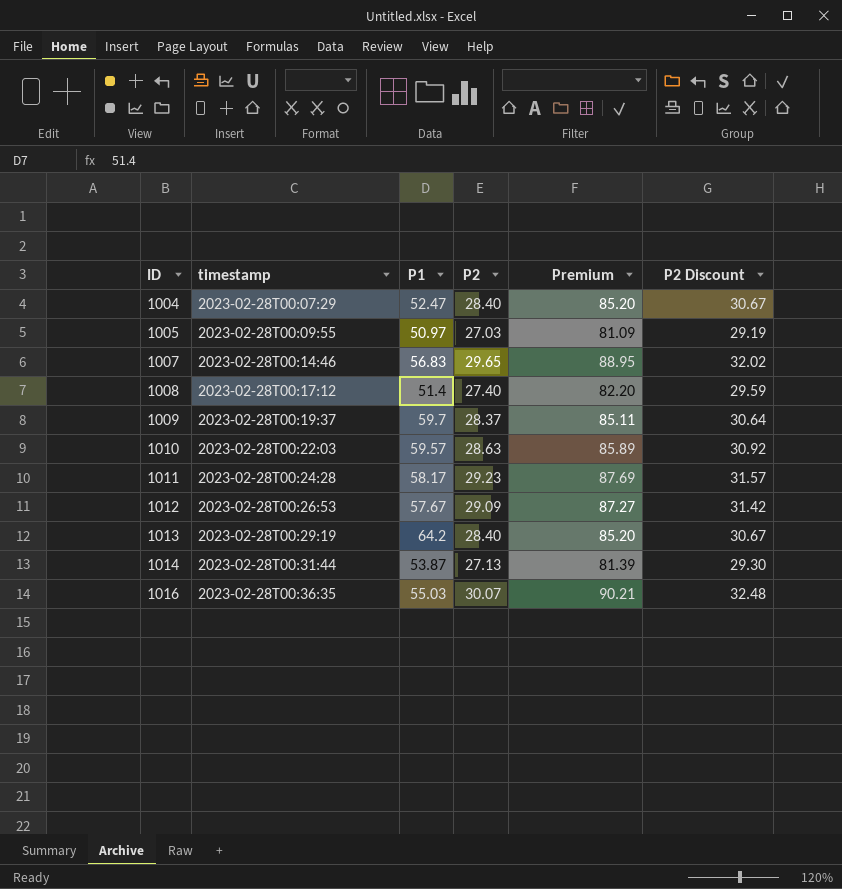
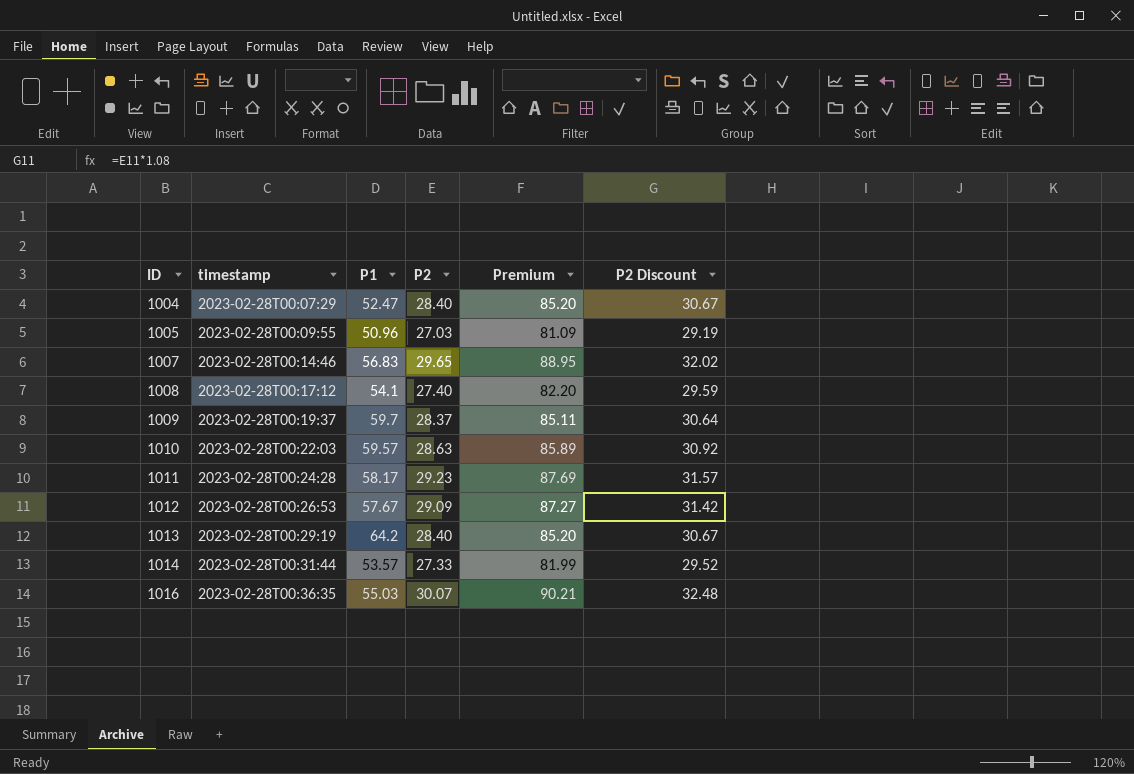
1005 | P1: 50.97 -> 50.96
1008 | P1: 51.4 -> 54.1
1014 | P1: 53.87 -> 53.57
1014 | P2: 27.13 -> 27.33
1014 | Premium: 81.39 -> 81.99
1014 | P2 Discount: 29.30 -> 29.52

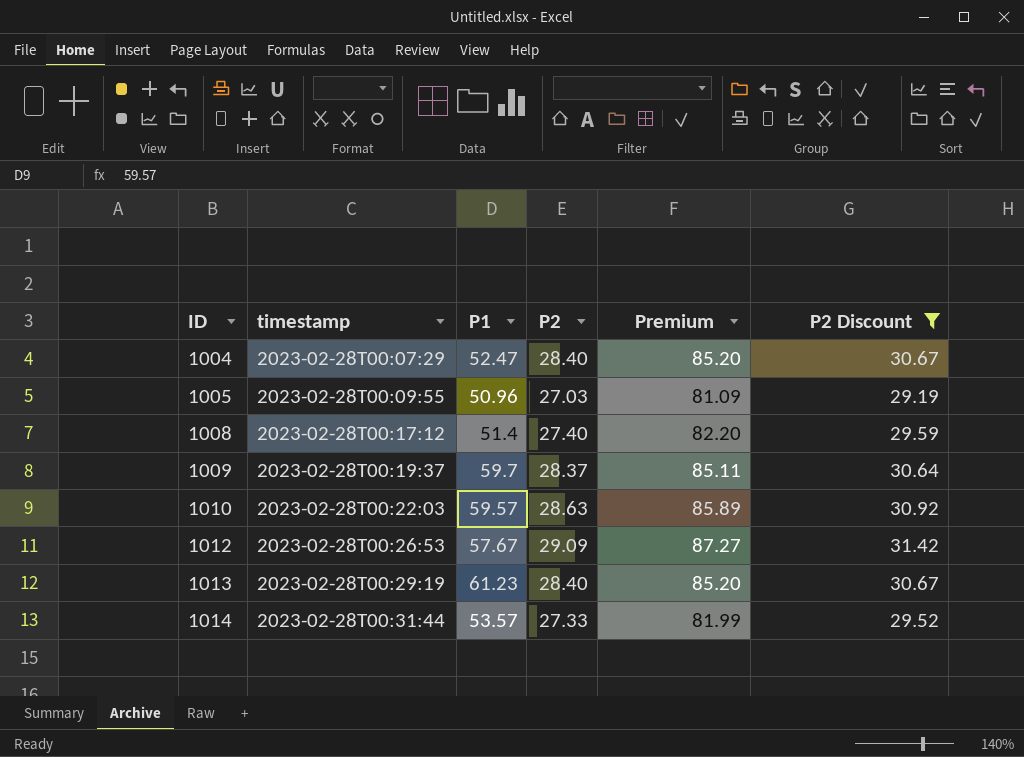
filter: none -> P2 Discount <= 31.42
1008 | P1: 54.1 -> 51.4
1013 | P1: 64.2 -> 61.23

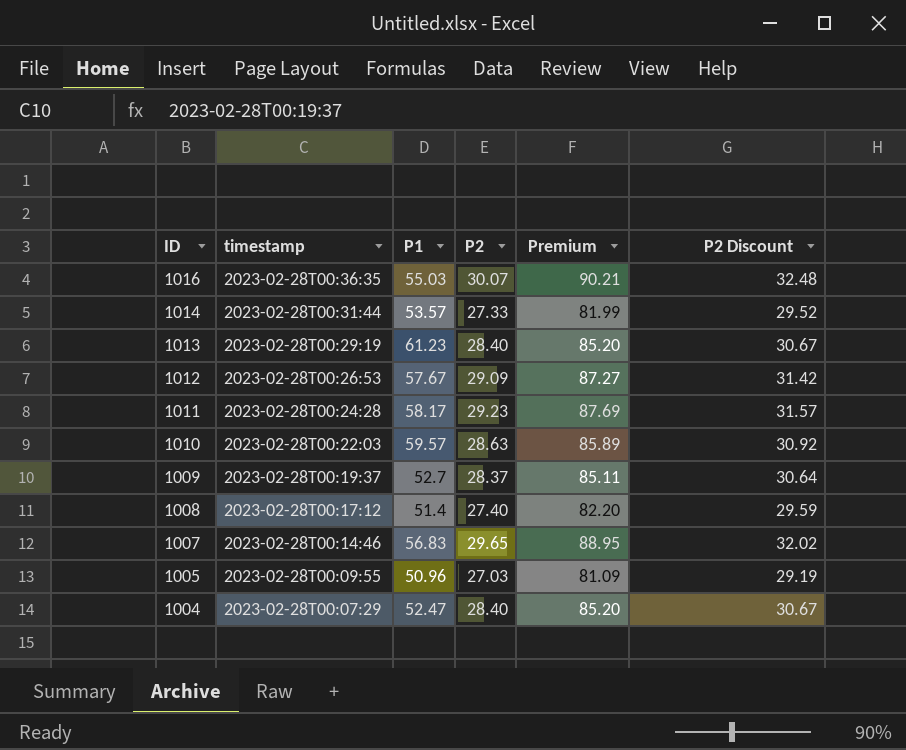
filter: P2 Discount <= 31.42 -> none
row order: ID ascending -> ID descending
1009 | P1: 59.7 -> 52.7

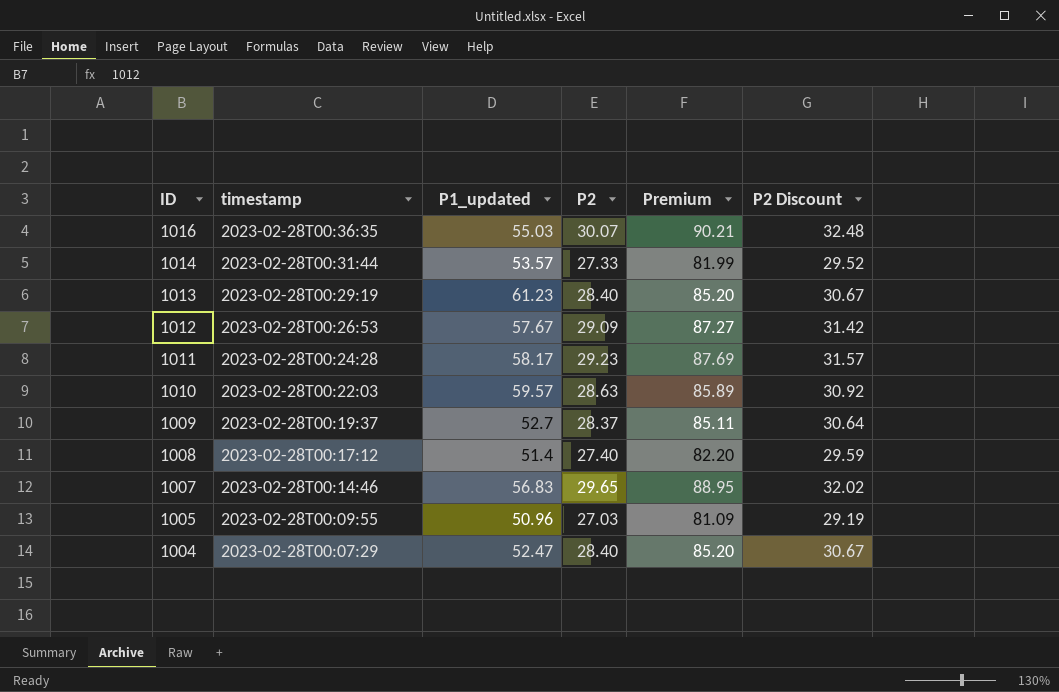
column name: P1 -> P1_updated

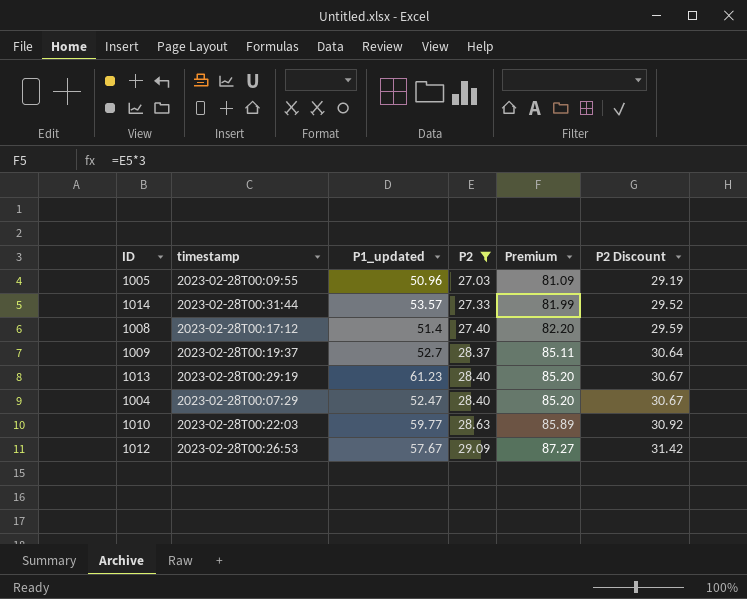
filter: none -> P2 <= 29.09
row order: ID descending -> P2 ascending
1010 | P1_updated: 59.57 -> 59.77

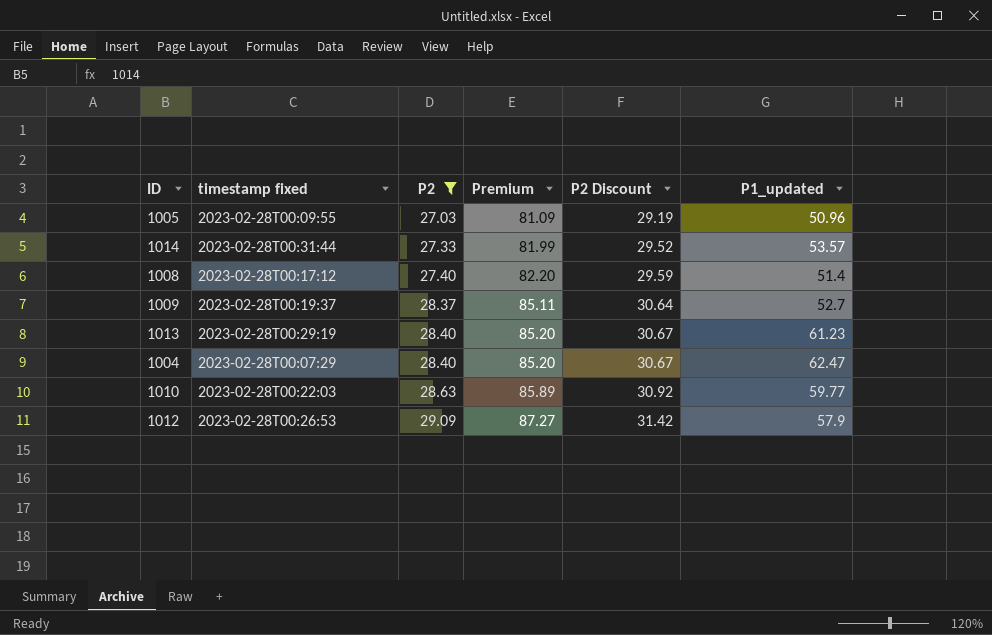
column name: timestamp -> timestamp fixed
column P1_updated | position: 3 -> 6
1004 | P1_updated: 52.47 -> 62.47
1012 | P1_updated: 57.67 -> 57.9

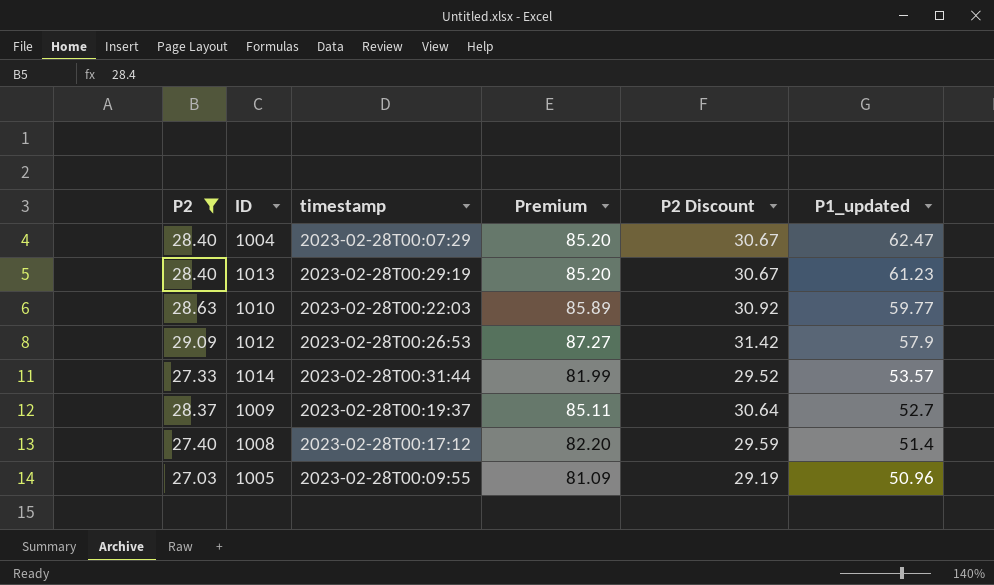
row order: P2 ascending -> P1_updated descending
column P2 | position: 3 -> 1
column name: timestamp fixed -> timestamp

